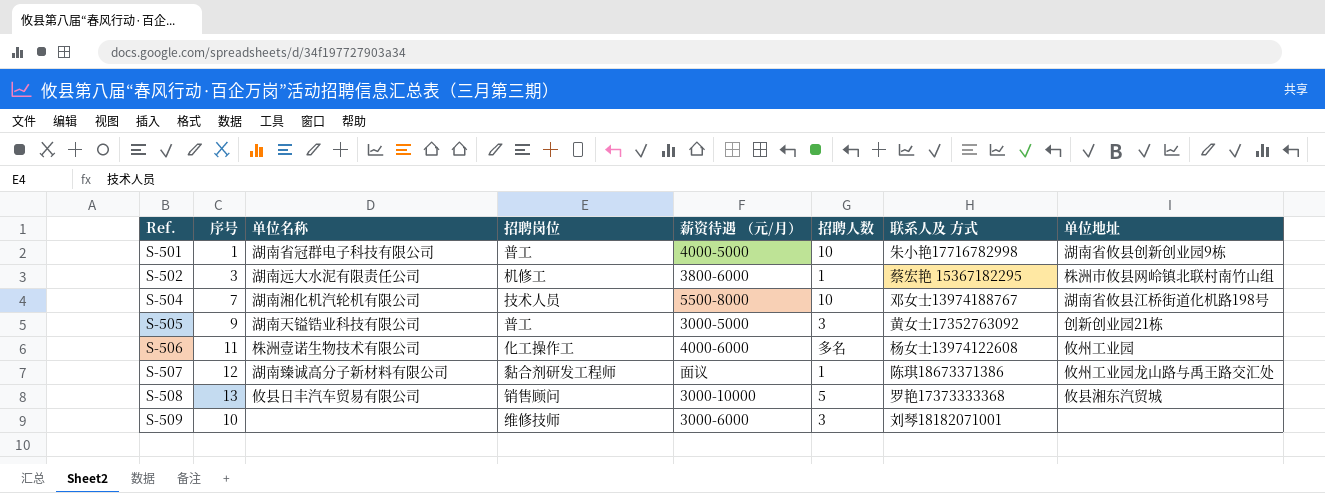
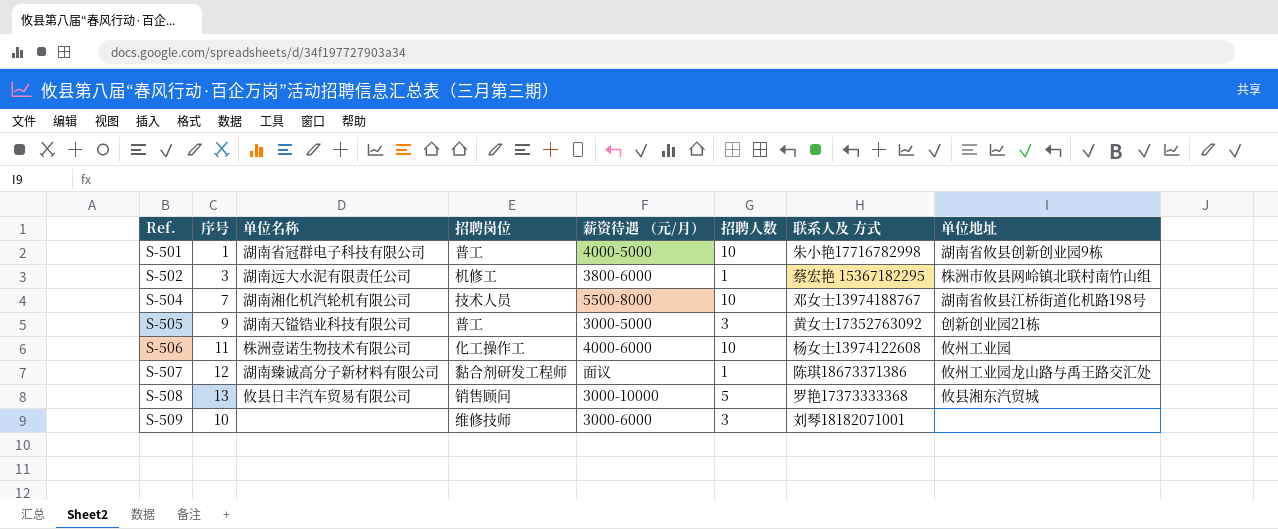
S-506 | 招聘人数: 多名 -> 10

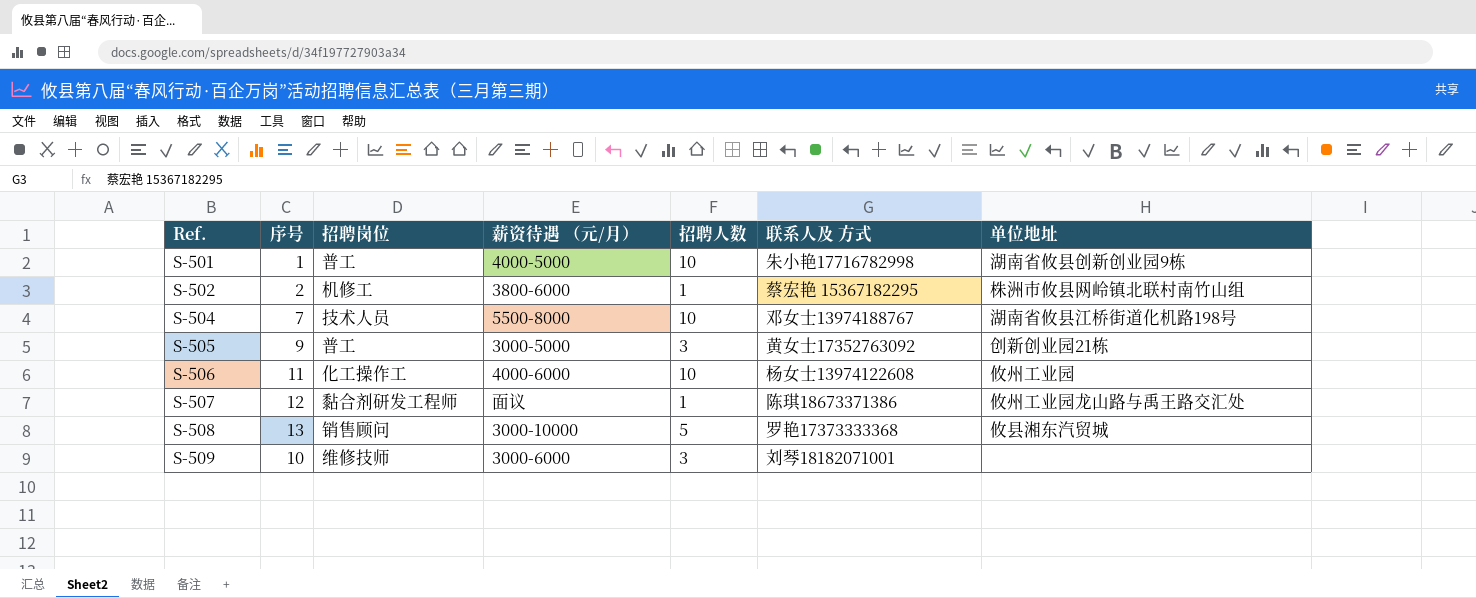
column 单位名称 | position: 3 -> none
S-502 | 序号: 3 -> 2

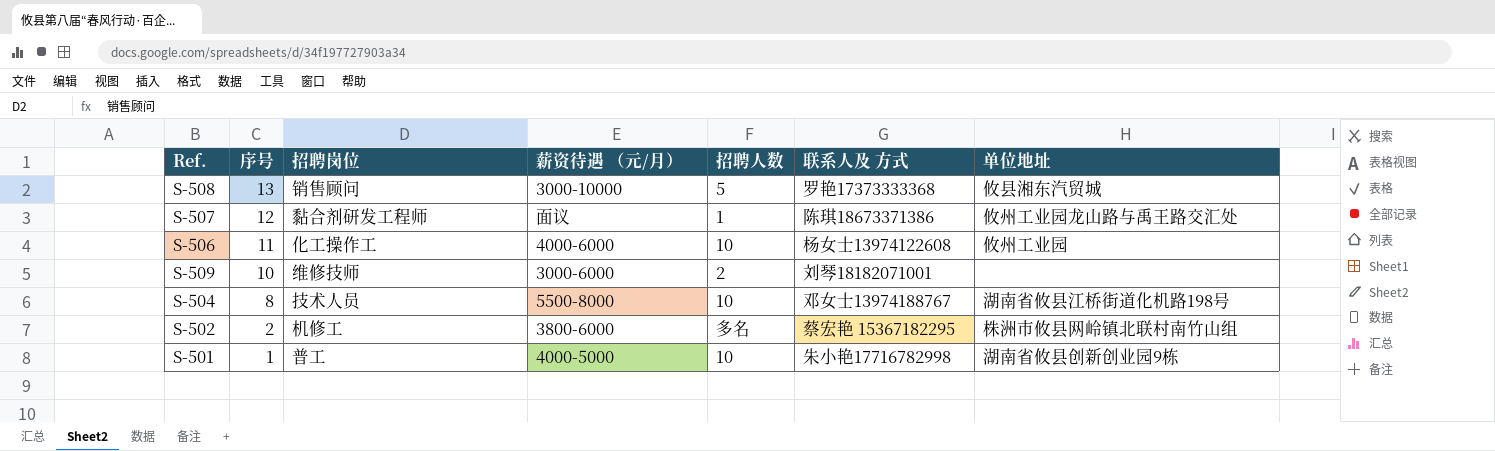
row order: Ref. ascending -> 序号 descending
row S-505: 9 | 普工 | 3000-5000 | 3 | 黄女士17352763092 | 创新创业园21栋 -> none
S-509 | 招聘人数: 3 -> 2
S-504 | 序号: 7 -> 8
S-502 | 招聘人数: 1 -> 多名

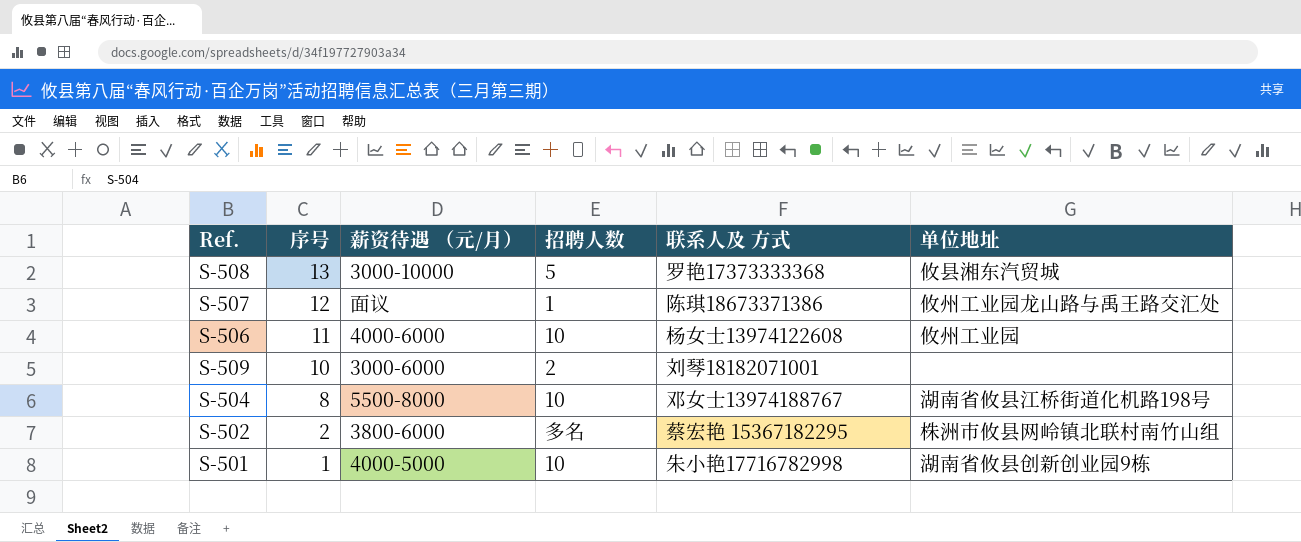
column 招聘岗位 | position: 3 -> none

